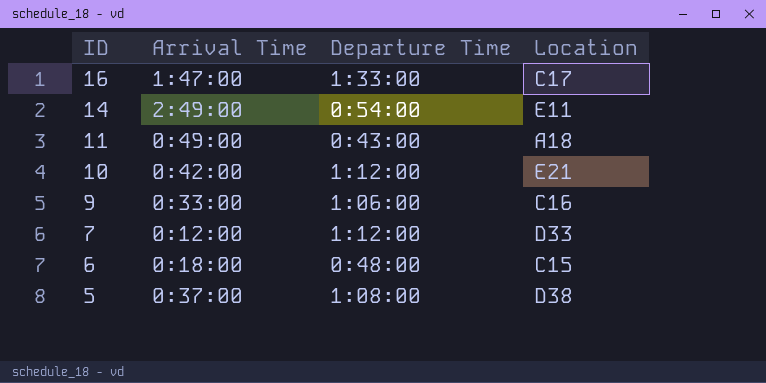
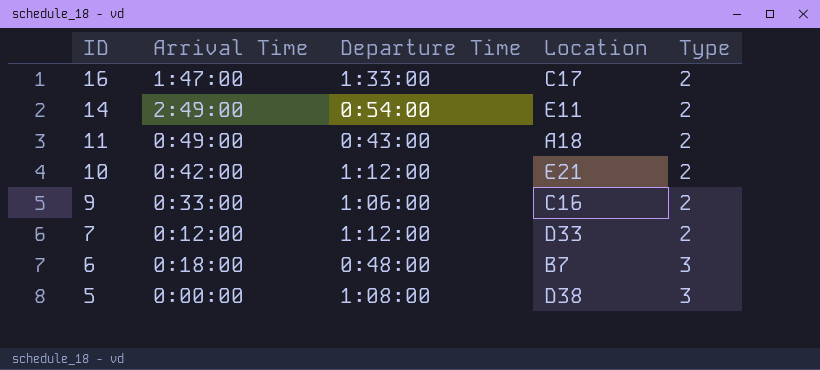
column Type | position: none -> 5
6 | Location: C15 -> B7
5 | Arrival Time: 0:37:00 -> 0:00:00

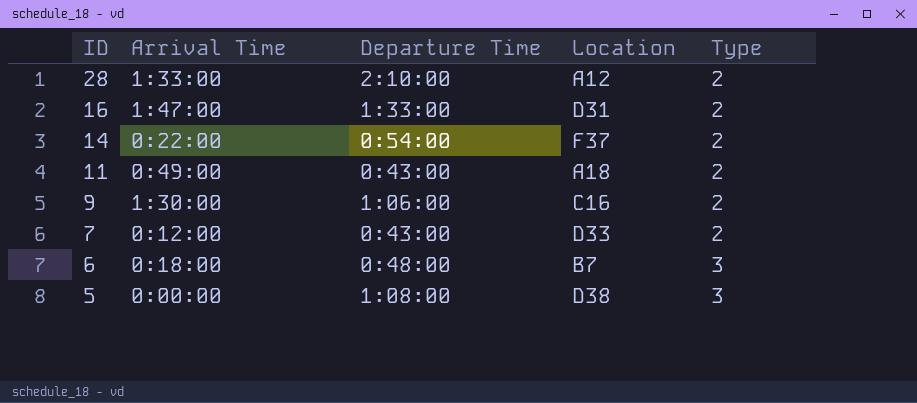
row 10: 0:42:00 | 1:12:00 | E21 | 2 -> none
row 28: none -> 1:33:00 | 2:10:00 | A12 | 2
16 | Location: C17 -> D31
14 | Arrival Time: 2:49:00 -> 0:22:00
14 | Location: E11 -> F37
9 | Arrival Time: 0:33:00 -> 1:30:00
7 | Departure Time: 1:12:00 -> 0:43:00

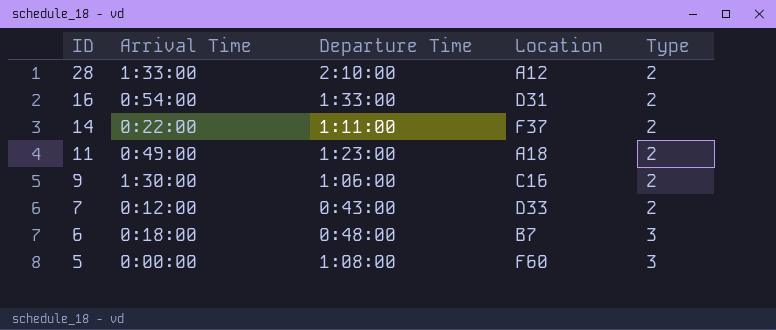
16 | Arrival Time: 1:47:00 -> 0:54:00
14 | Departure Time: 0:54:00 -> 1:11:00
11 | Departure Time: 0:43:00 -> 1:23:00
5 | Location: D38 -> F60

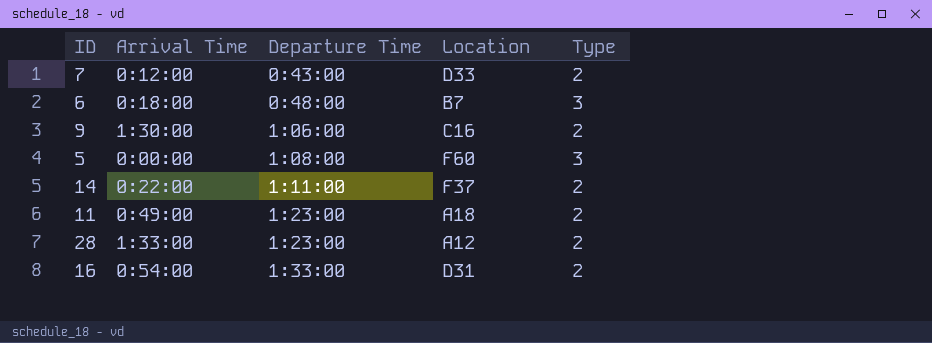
row order: ID descending -> Departure Time ascending
28 | Departure Time: 2:10:00 -> 1:23:00

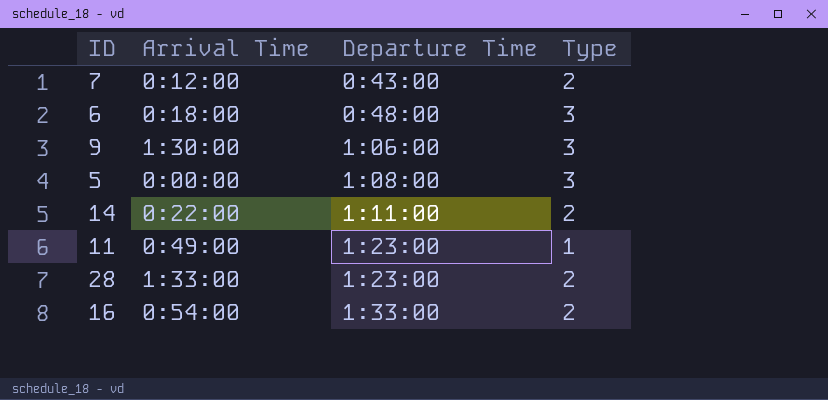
column Location | position: 4 -> none
9 | Type: 2 -> 3
11 | Type: 2 -> 1

